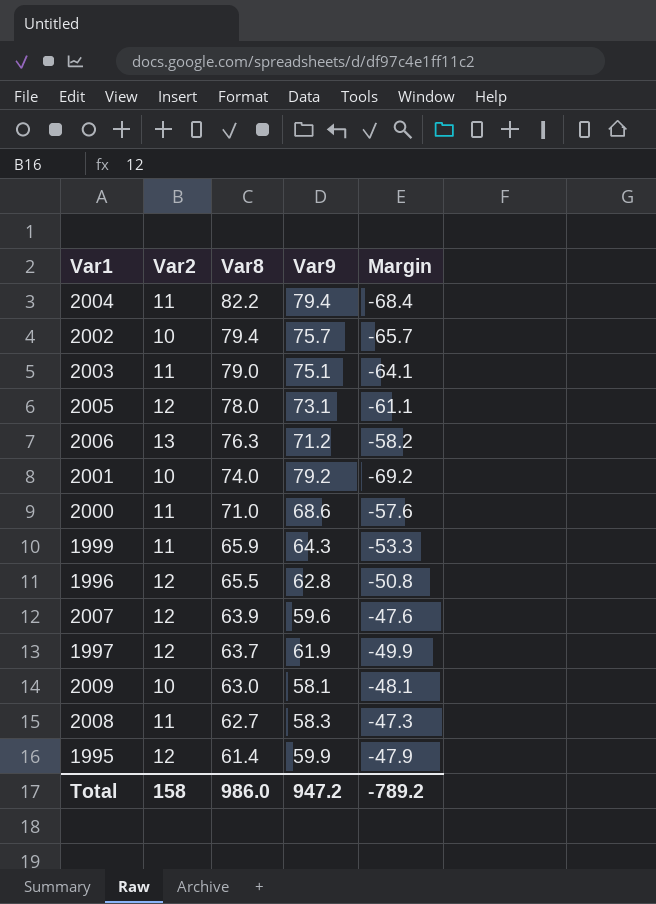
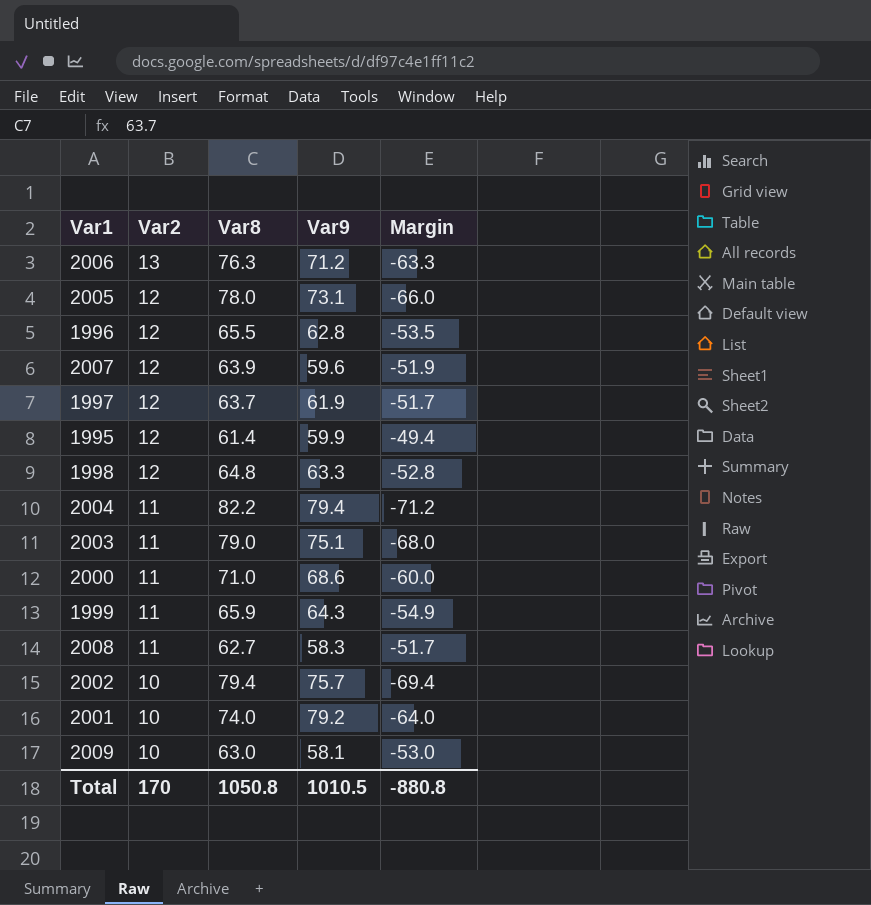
row order: Var8 descending -> Var2 descending
column Margin | formula: [Var2] - [Var9] -> [Var2] - [Var8]
row 1998: none -> 12 | 64.8 | 63.3 | -52.8
Total | Var2: 158 -> 170
Total | Var8: 986.0 -> 1050.8
Total | Var9: 947.2 -> 1010.5
Total | Margin: -789.2 -> -880.8

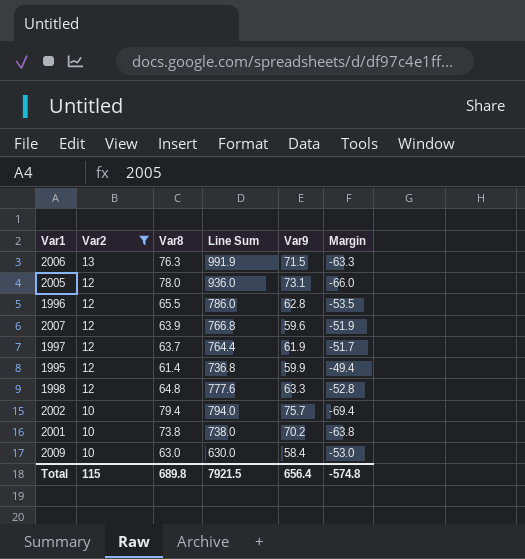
filter: none -> Var2 != 11
column Line Sum | formula: none -> [Var2] * [Var8]
2006 | Var9: 71.2 -> 71.5
2001 | Var8: 74.0 -> 73.8
2001 | Var9: 79.2 -> 70.2
2001 | Margin: -64.0 -> -63.8
2009 | Var9: 58.1 -> 58.4
Total | Var2: 170 -> 115
Total | Var8: 1050.8 -> 689.8
Total | Var9: 1010.5 -> 656.4
Total | Margin: -880.8 -> -574.8

